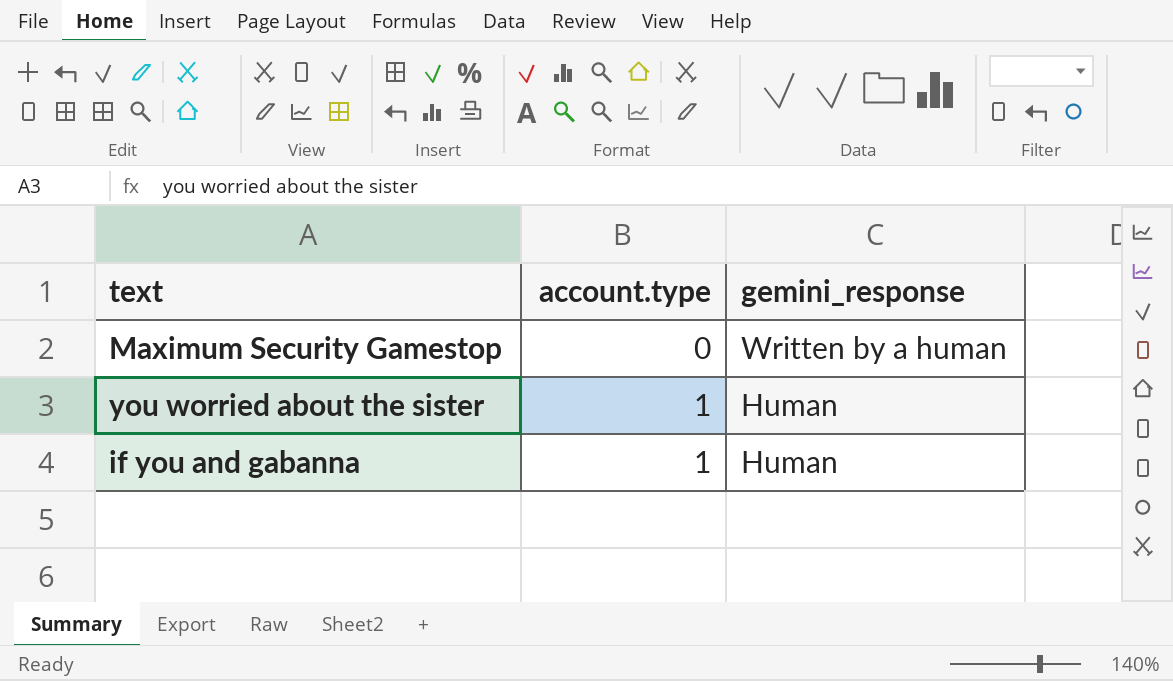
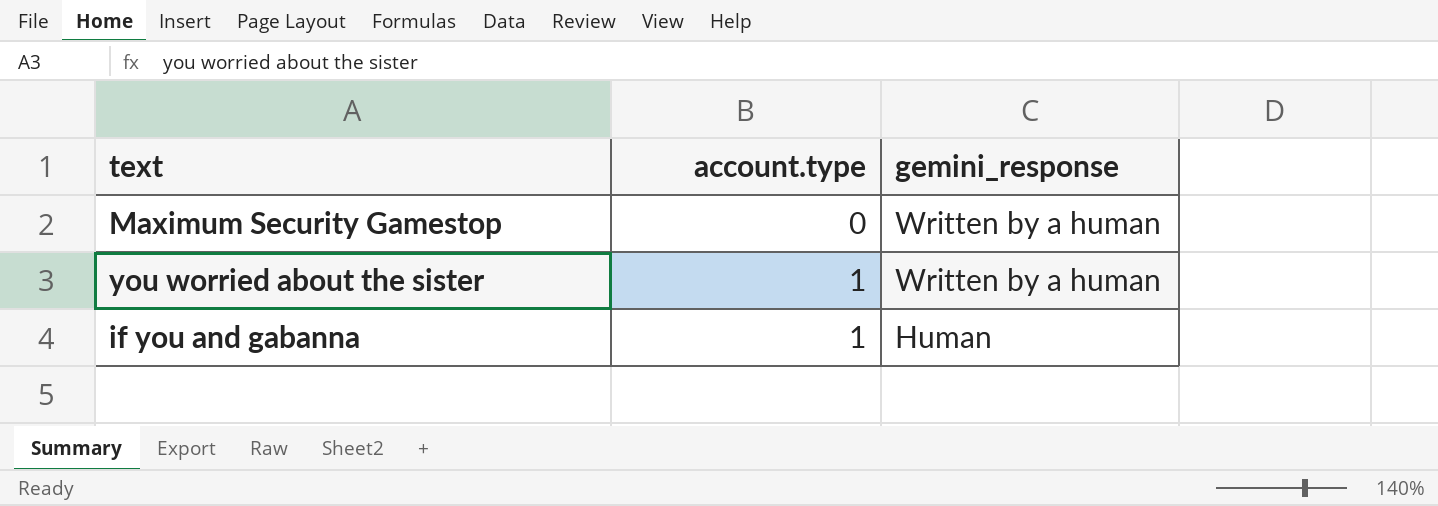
you worried about the sister | gemini_response: Human -> Written by a human

